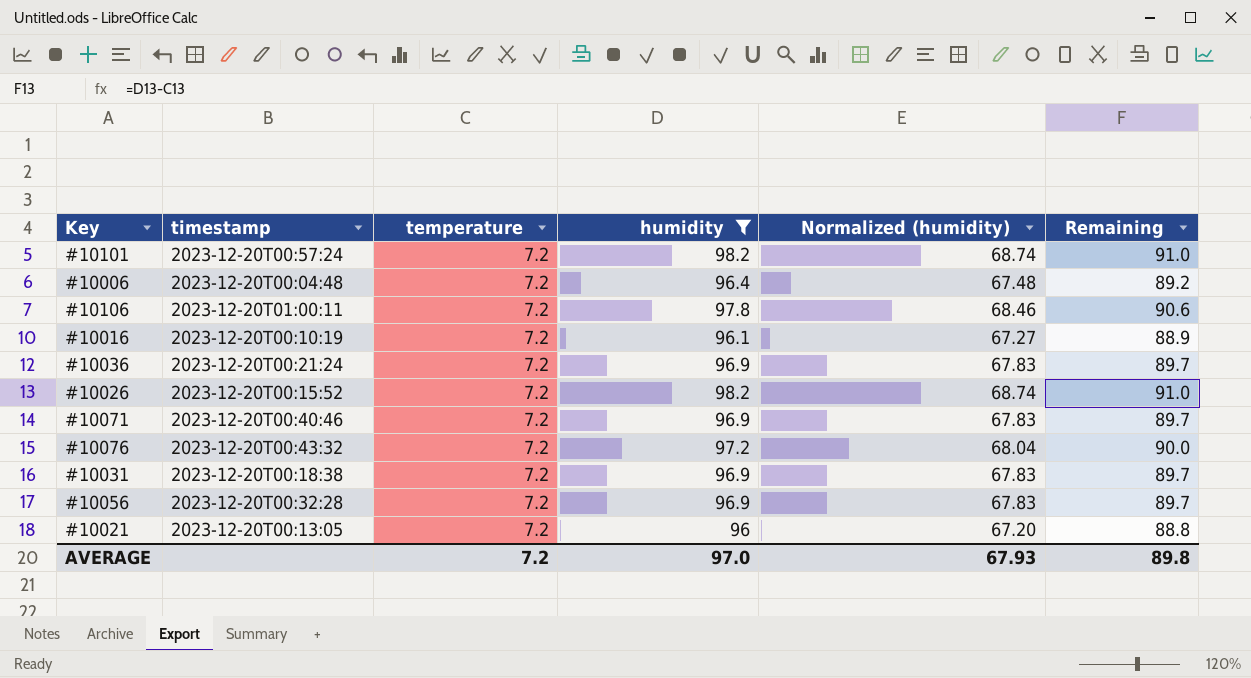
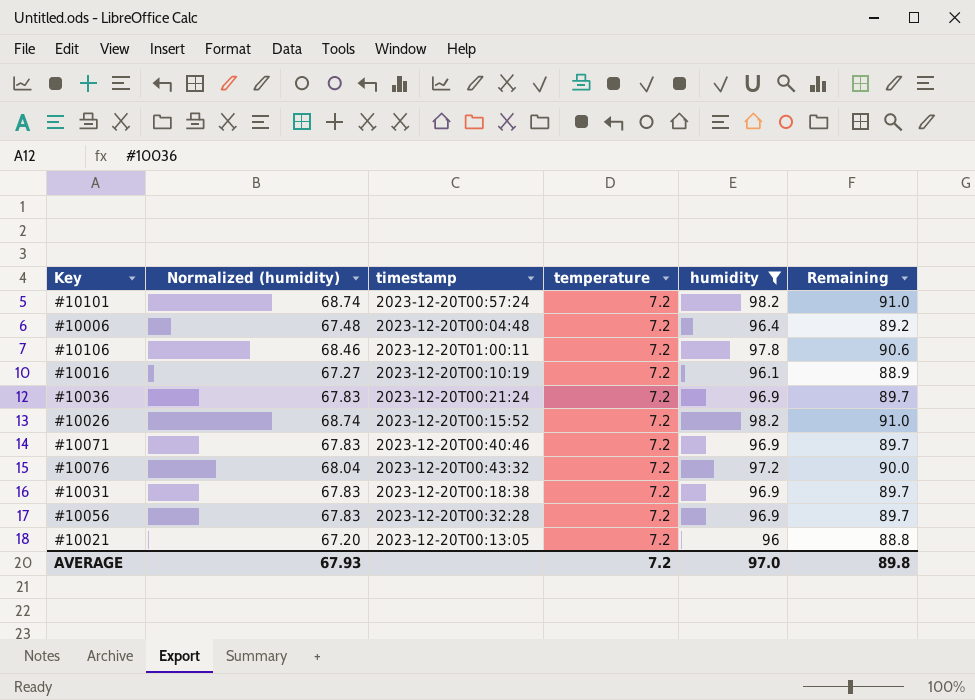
column Normalized (humidity) | position: 5 -> 2

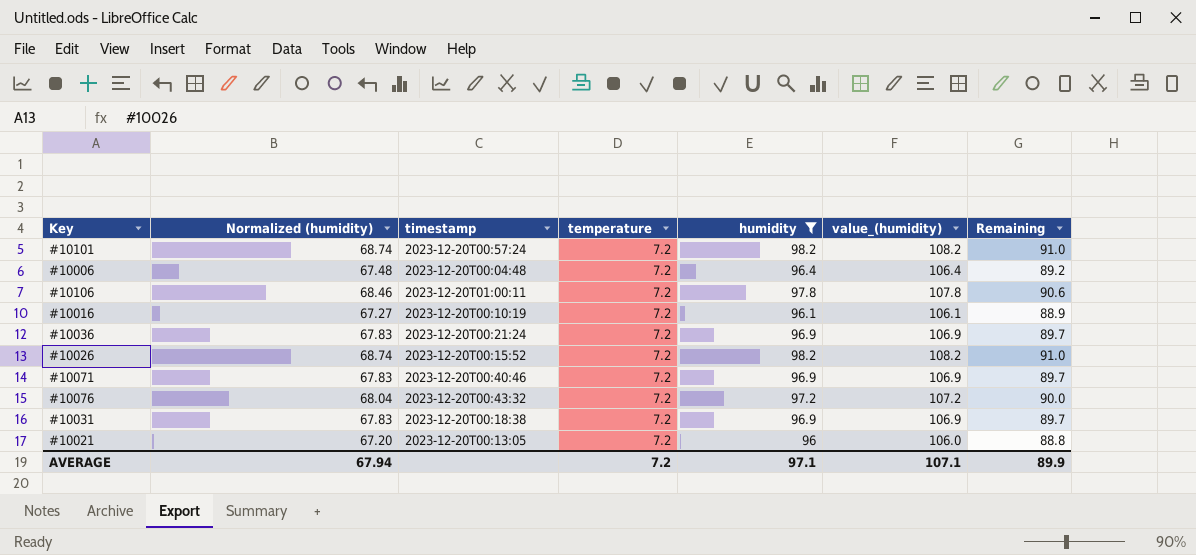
column value_(humidity) | formula: none -> [humidity] + 10
row #10056: 67.83 | 2023-12-20T00:32:28 | 7.2 | 96.9 | 89.7 -> none
AVERAGE | Normalized (humidity): 67.93 -> 67.94
AVERAGE | humidity: 97.0 -> 97.1
AVERAGE | Remaining: 89.8 -> 89.9

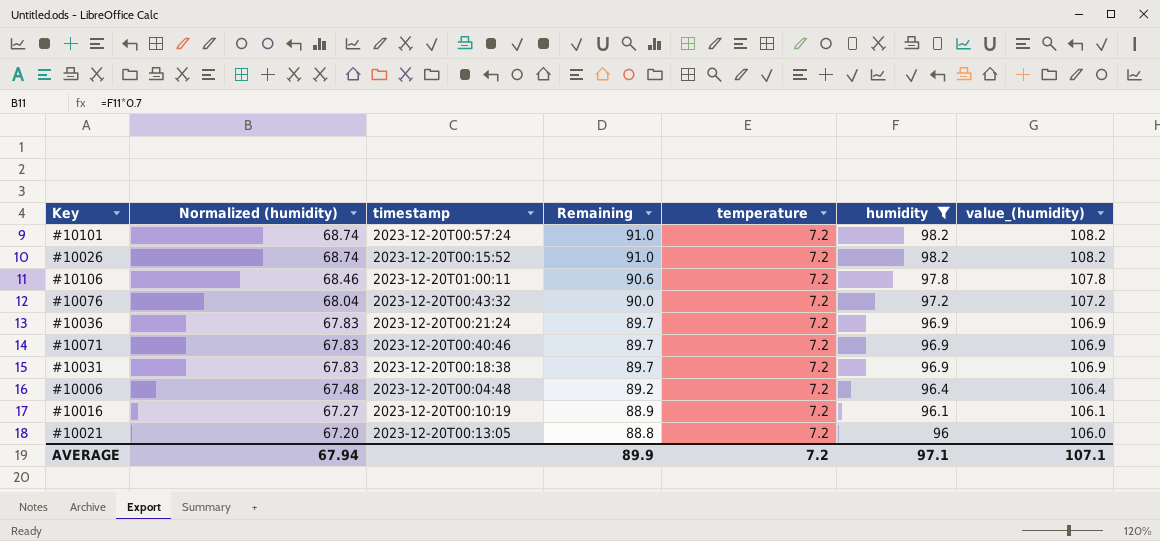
row order: none -> Normalized (humidity) descending
column Remaining | position: 7 -> 4

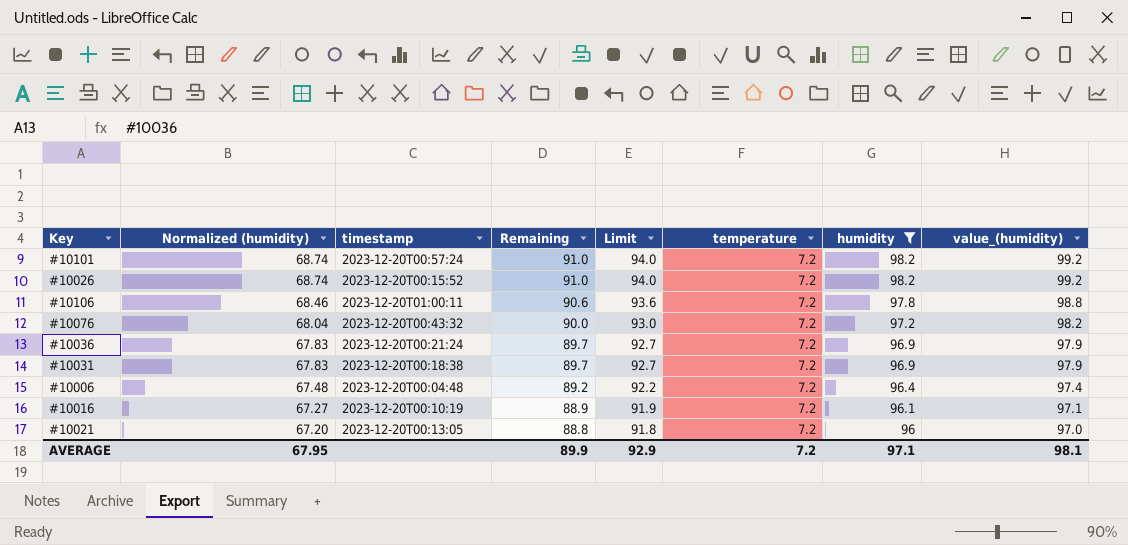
column Limit | formula: none -> [Remaining] + 3
column value_(humidity) | formula: [humidity] + 10 -> [humidity] + 1
row #10071: 67.83 | 2023-12-20T00:40:46 | 89.7 | 7.2 | 96.9 | 106.9 -> none
AVERAGE | Normalized (humidity): 67.94 -> 67.95
AVERAGE | value_(humidity): 107.1 -> 98.1

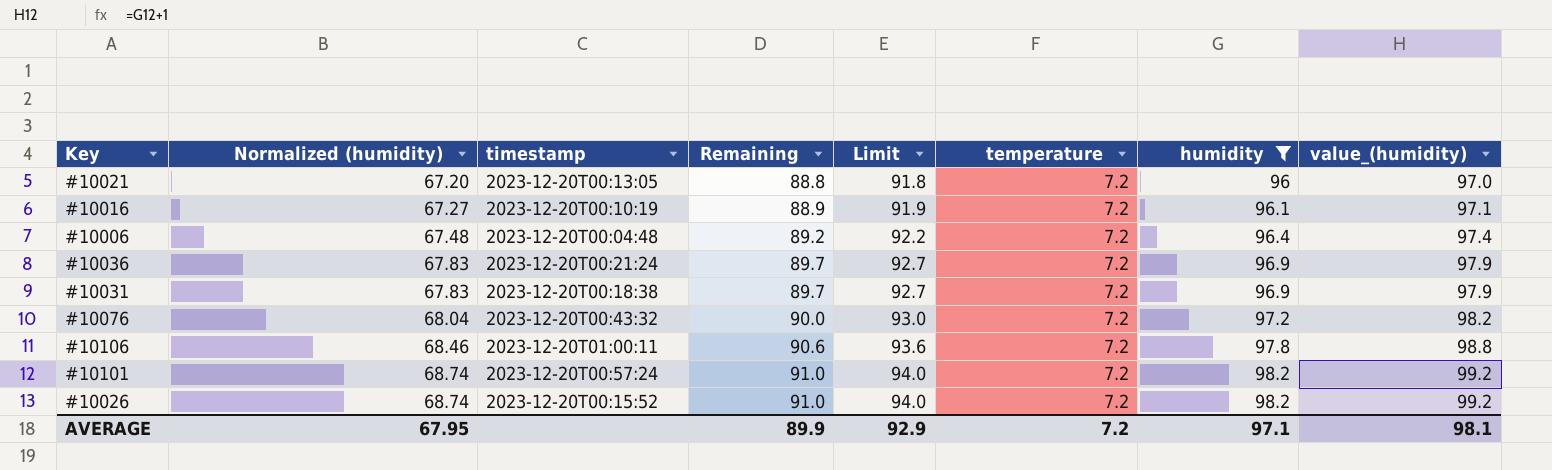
row order: Normalized (humidity) descending -> Normalized (humidity) ascending

